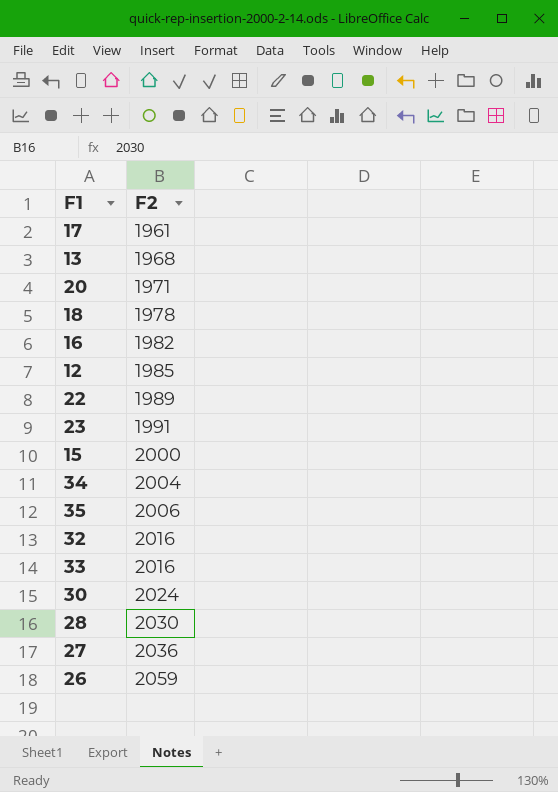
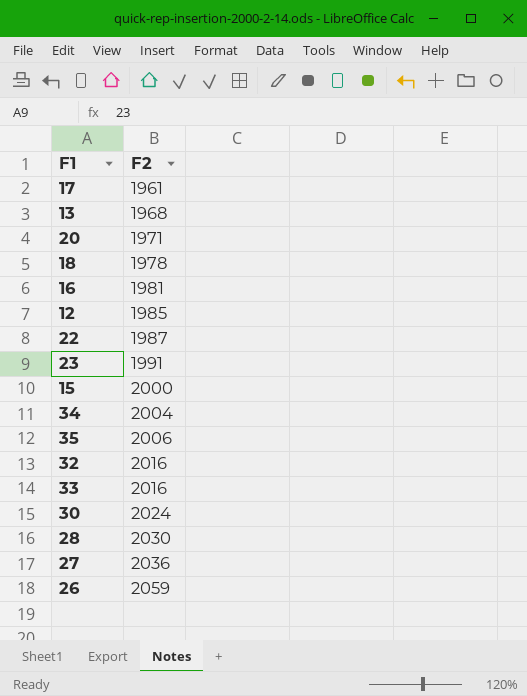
16 | F2: 1982 -> 1981
22 | F2: 1989 -> 1987

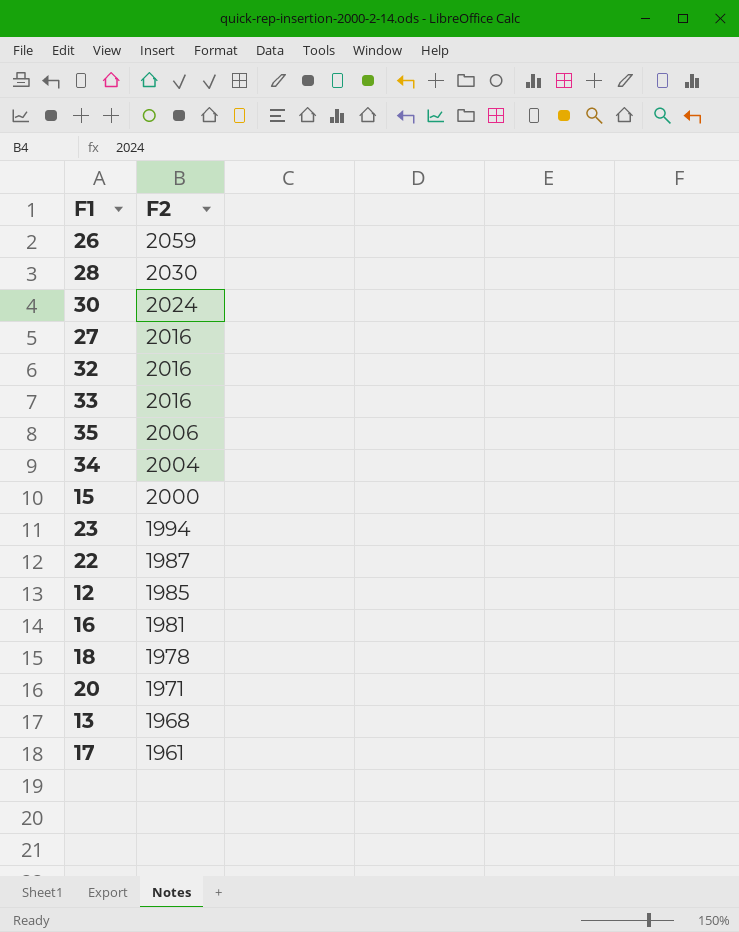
row order: F2 ascending -> F2 descending
27 | F2: 2036 -> 2016
23 | F2: 1991 -> 1994

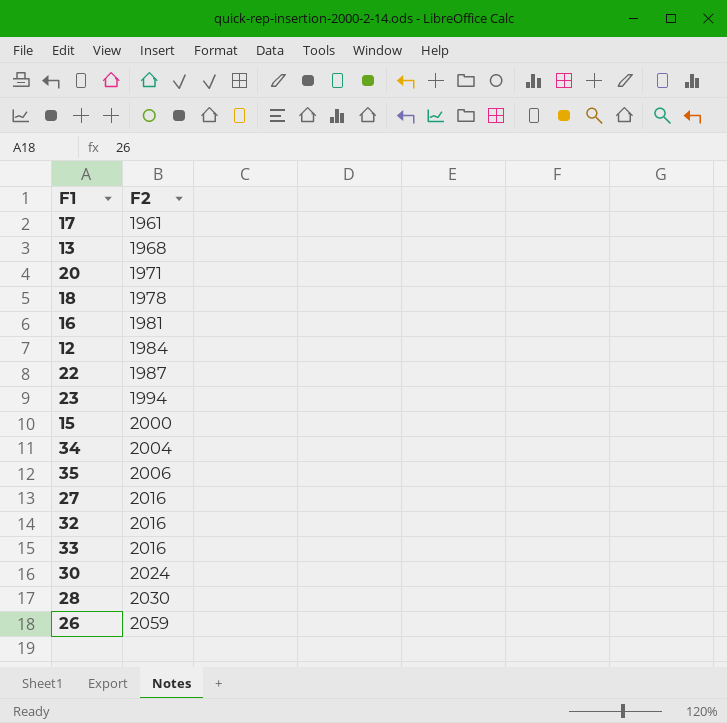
row order: F2 descending -> F2 ascending
12 | F2: 1985 -> 1984

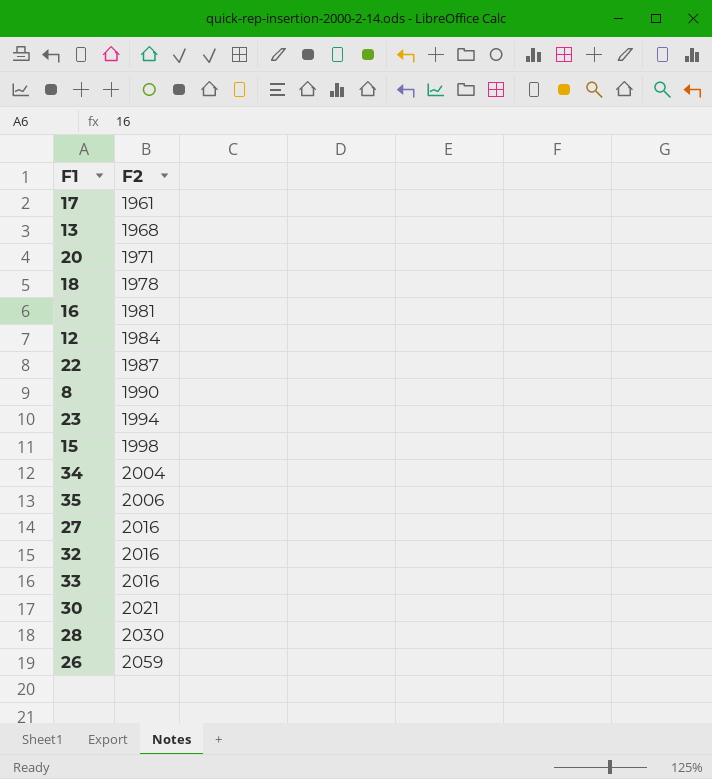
row 8: none -> 1990
15 | F2: 2000 -> 1998
30 | F2: 2024 -> 2021

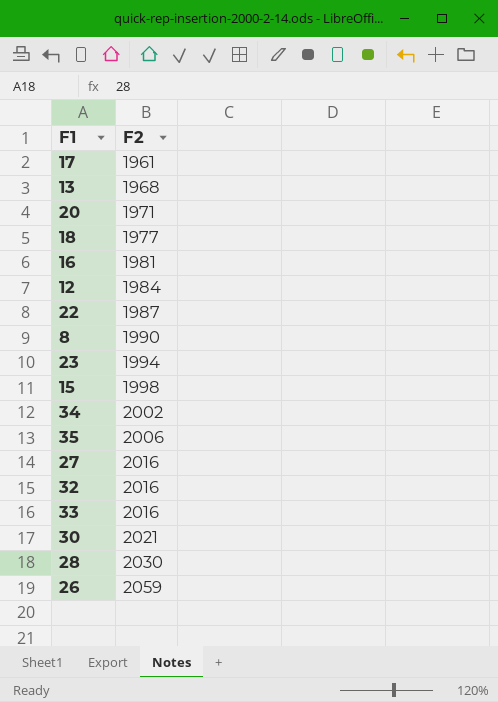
18 | F2: 1978 -> 1977
34 | F2: 2004 -> 2002

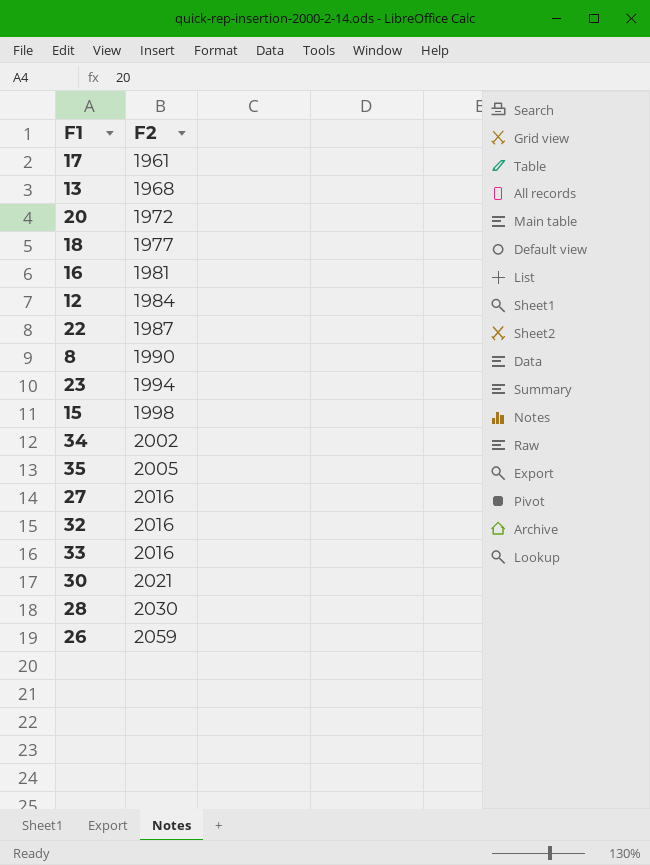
20 | F2: 1971 -> 1972
35 | F2: 2006 -> 2005

